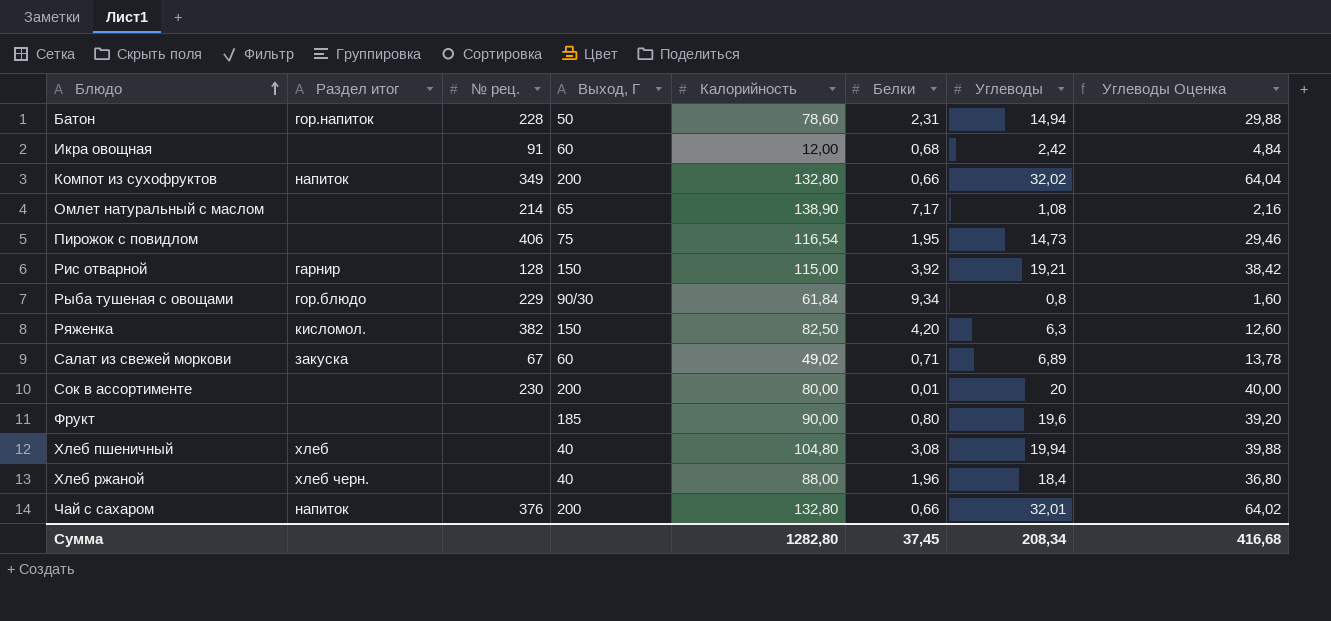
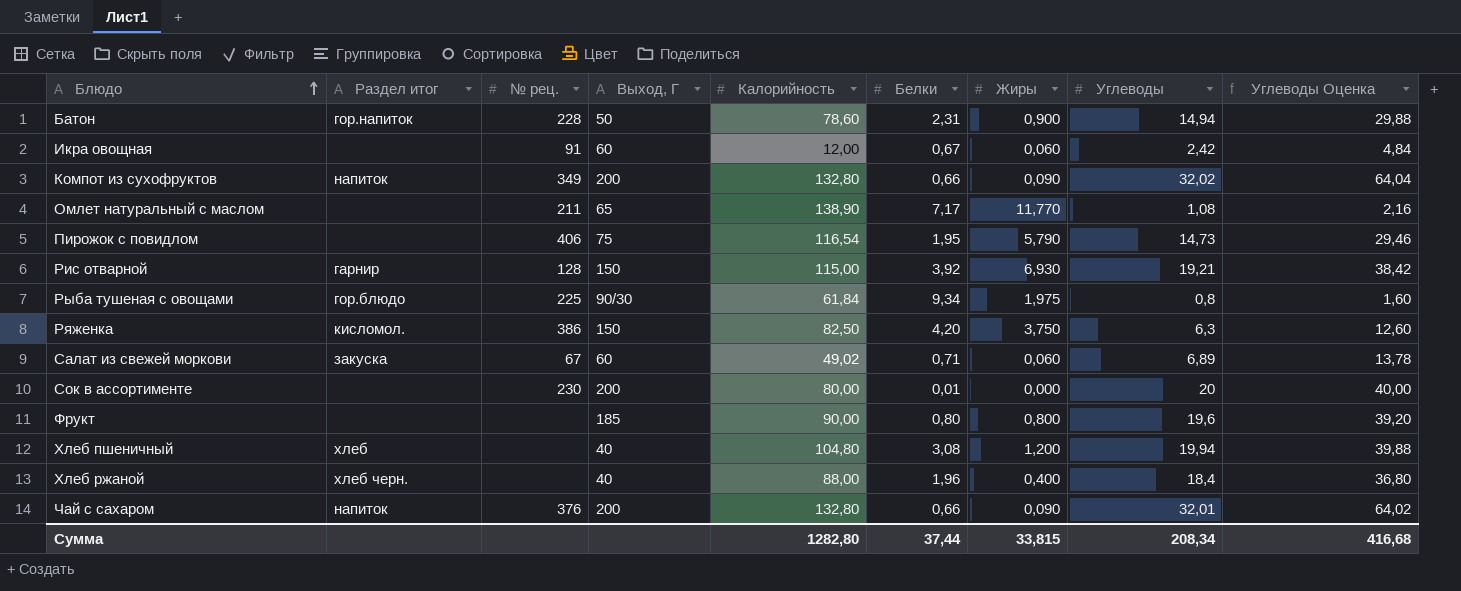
column Жиры | position: none -> 7
Икра овощная | Белки: 0,68 -> 0,67
Омлет натуральный с маслом | № рец.: 214 -> 211
Рыба тушеная с овощами | № рец.: 229 -> 225
Ряженка | № рец.: 382 -> 386
Сумма | Белки: 37,45 -> 37,44

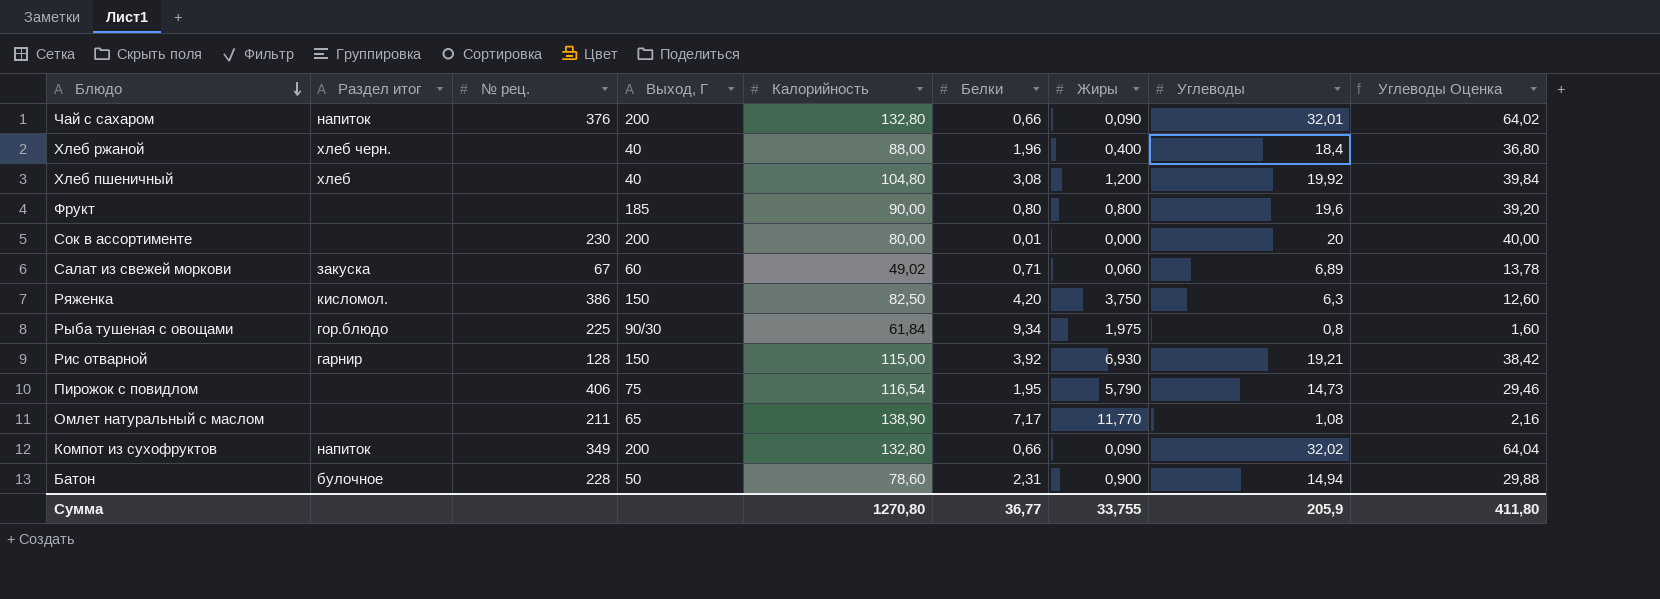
row order: Блюдо ascending -> Блюдо descending
row Икра овощная: none | 91 | 60 | 12,00 | 0,67 | 0,060 | 2,42 | 4,84 -> none
Хлеб пшеничный | Углеводы: 19,94 -> 19,92
Хлеб пшеничный | Углеводы Оценка: 39,88 -> 39,84
Батон | Раздел итог: гор.напиток -> булочное
Сумма | Калорийность: 1282,80 -> 1270,80
Сумма | Белки: 37,44 -> 36,77
Сумма | Жиры: 33,815 -> 33,755
Сумма | Углеводы: 208,34 -> 205,9
Сумма | Углеводы Оценка: 416,68 -> 411,80

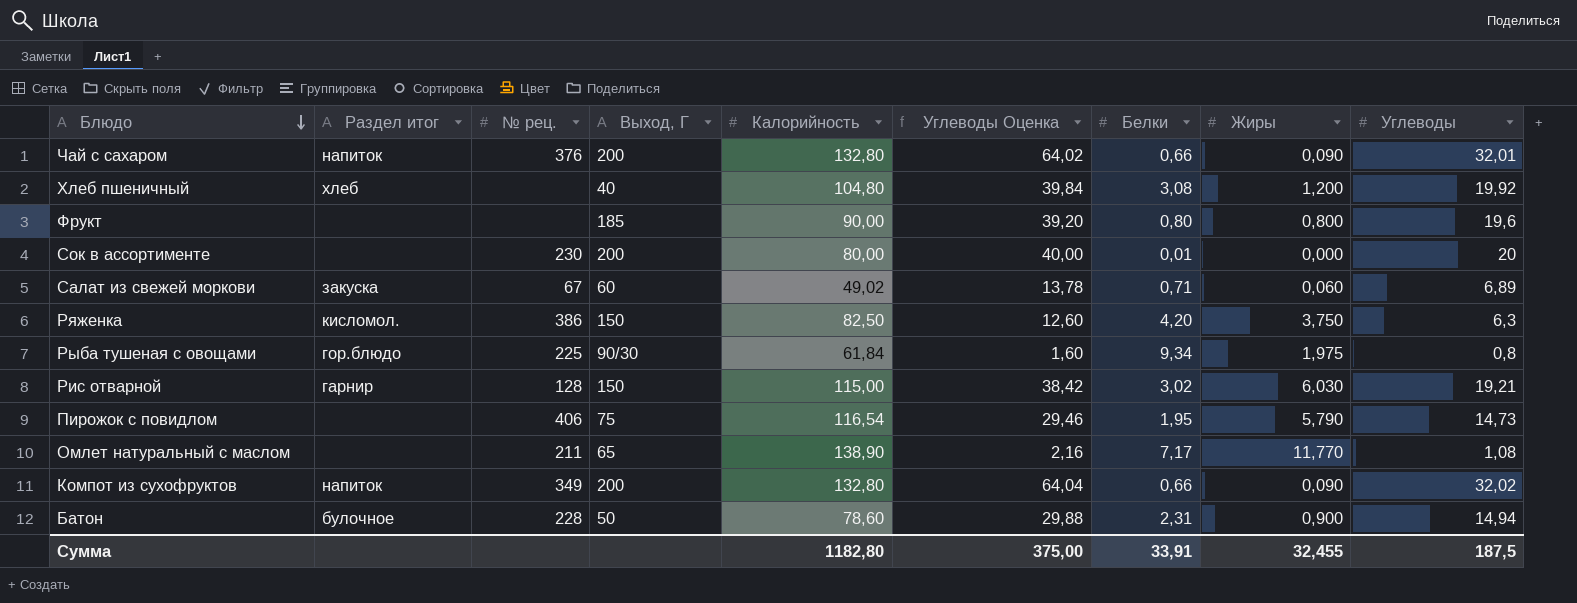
column Углеводы Оценка | position: 9 -> 6
row Хлеб ржаной: хлеб черн. | none | 40 | 88,00 | 1,96 | 0,400 | 18,4 | 36,80 -> none
Рис отварной | Белки: 3,92 -> 3,02
Рис отварной | Жиры: 6,930 -> 6,030
Сумма | Калорийность: 1270,80 -> 1182,80
Сумма | Углеводы Оценка: 411,80 -> 375,00
Сумма | Белки: 36,77 -> 33,91
Сумма | Жиры: 33,755 -> 32,455
Сумма | Углеводы: 205,9 -> 187,5

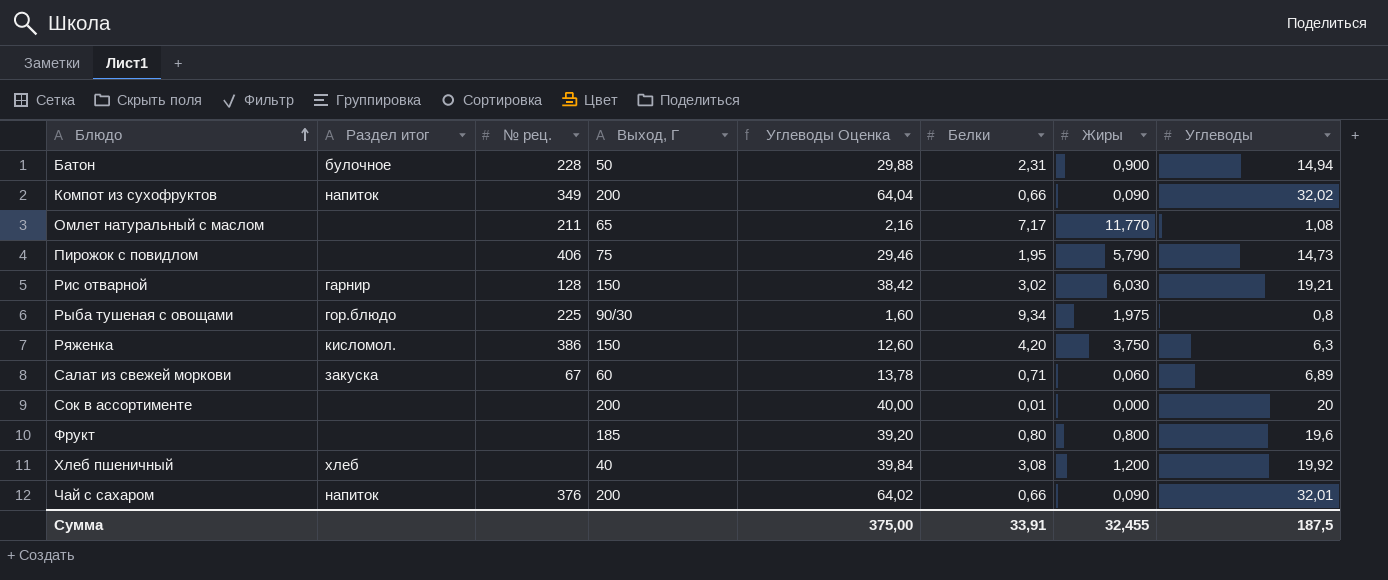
row order: Блюдо descending -> Блюдо ascending
column Калорийность | position: 5 -> none
Сок в ассортименте | № рец.: 230 -> none

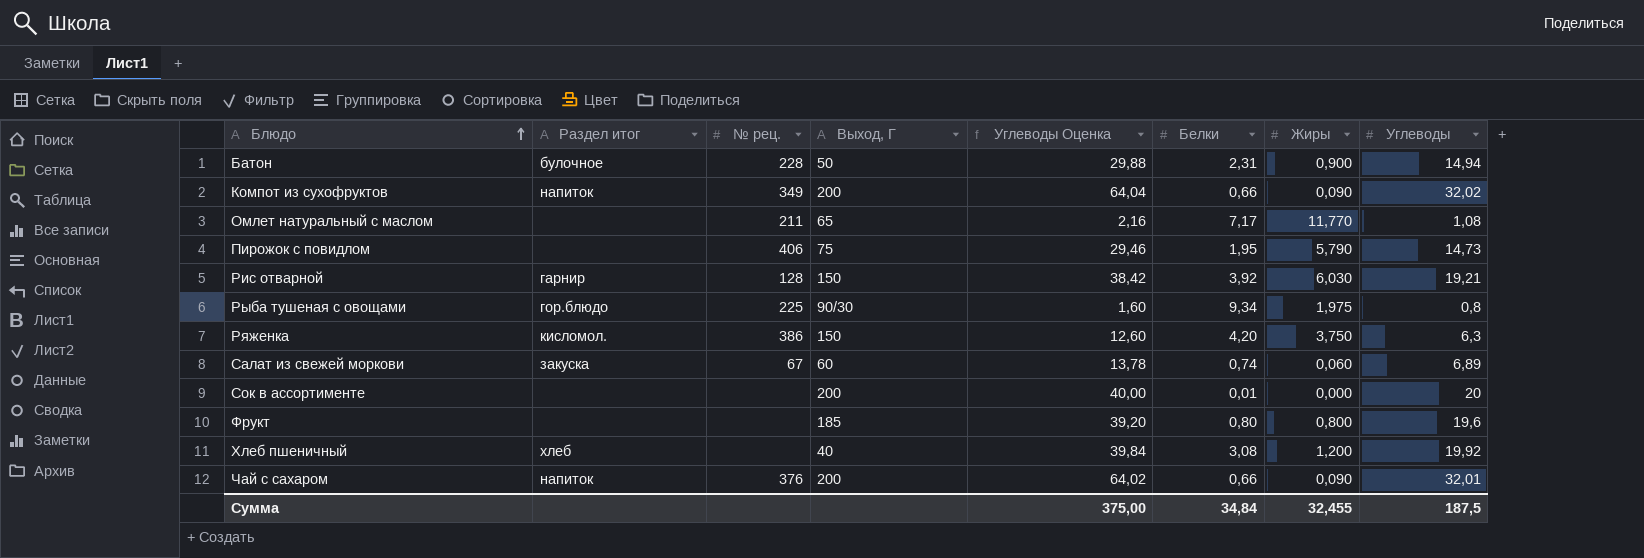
Рис отварной | Белки: 3,02 -> 3,92
Салат из свежей моркови | Белки: 0,71 -> 0,74
Сумма | Белки: 33,91 -> 34,84

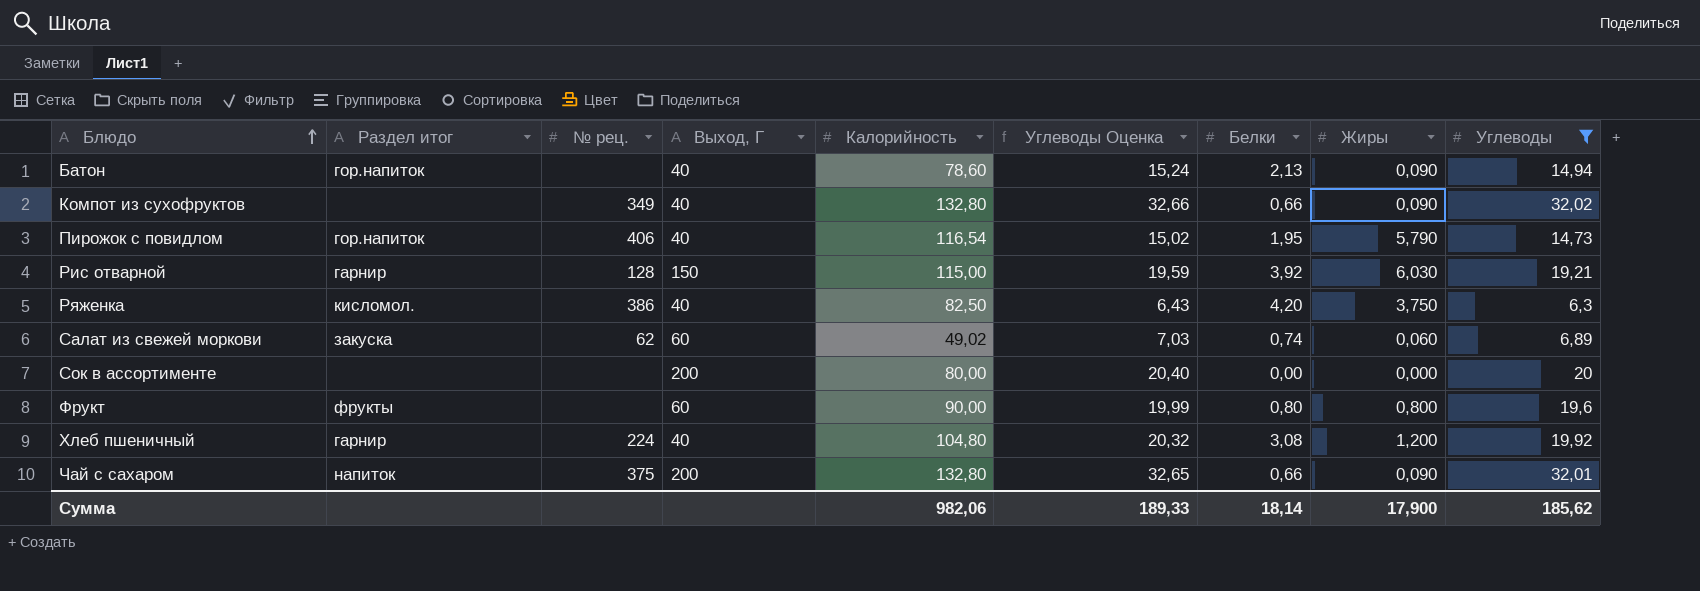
filter: none -> Углеводы >= 6,3
column Калорийность | position: none -> 5
column Углеводы Оценка | formula: [Углеводы] * 2 -> [Углеводы] * 1,02
Батон | Раздел итог: булочное -> гор.напиток
Батон | № рец.: 228 -> none
Батон | Выход, Г: 50 -> 40
Батон | Белки: 2,31 -> 2,13
Батон | Жиры: 0,900 -> 0,090
Компот из сухофруктов | Раздел итог: напиток -> none
Компот из сухофруктов | Выход, Г: 200 -> 40
Пирожок с повидлом | Раздел итог: none -> гор.напиток
Пирожок с повидлом | Выход, Г: 75 -> 40
Ряженка | Выход, Г: 150 -> 40
Салат из свежей моркови | № рец.: 67 -> 62
Сок в ассортименте | Белки: 0,01 -> 0,00
Фрукт | Раздел итог: none -> фрукты
Фрукт | Выход, Г: 185 -> 60
Хлеб пшеничный | Раздел итог: хлеб -> гарнир
Хлеб пшеничный | № рец.: none -> 224
Чай с сахаром | № рец.: 376 -> 375
Сумма | Углеводы Оценка: 375,00 -> 189,33
Сумма | Белки: 34,84 -> 18,14
Сумма | Жиры: 32,455 -> 17,900
Сумма | Углеводы: 187,5 -> 185,62

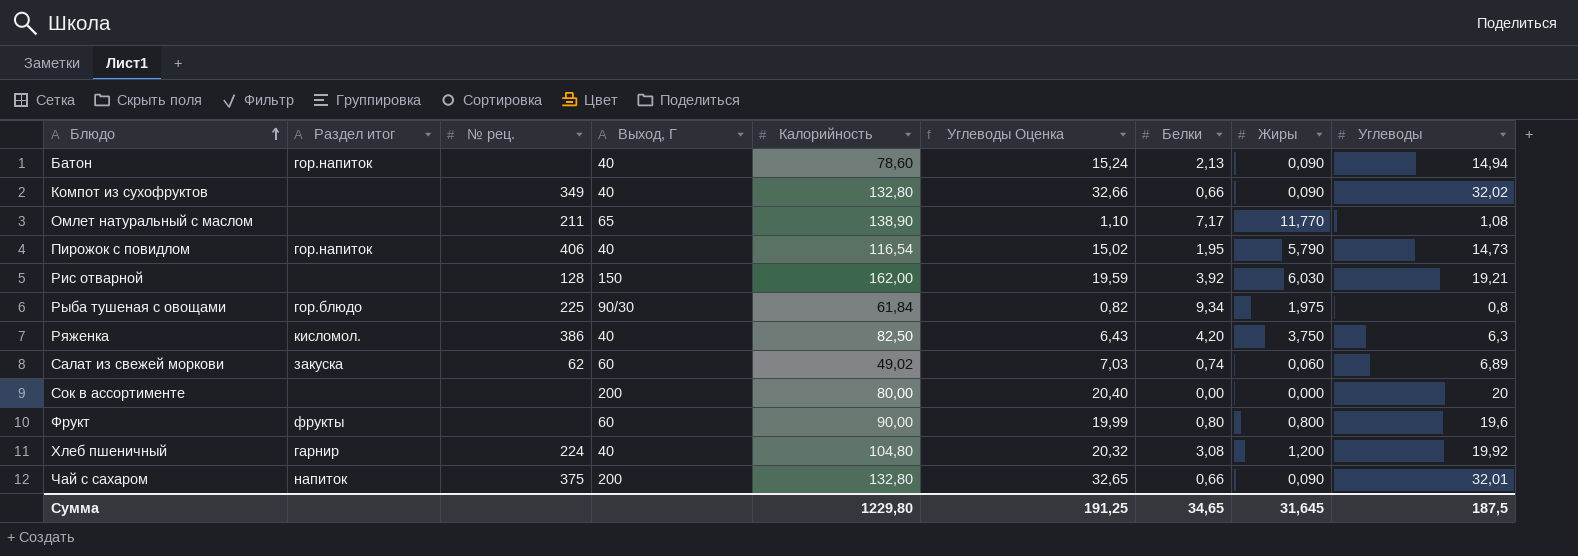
filter: Углеводы >= 6,3 -> none
Рис отварной | Раздел итог: гарнир -> none
Рис отварной | Калорийность: 115,00 -> 162,00
Сумма | Калорийность: 982,06 -> 1229,80
Сумма | Углеводы Оценка: 189,33 -> 191,25
Сумма | Белки: 18,14 -> 34,65
Сумма | Жиры: 17,900 -> 31,645
Сумма | Углеводы: 185,62 -> 187,5

